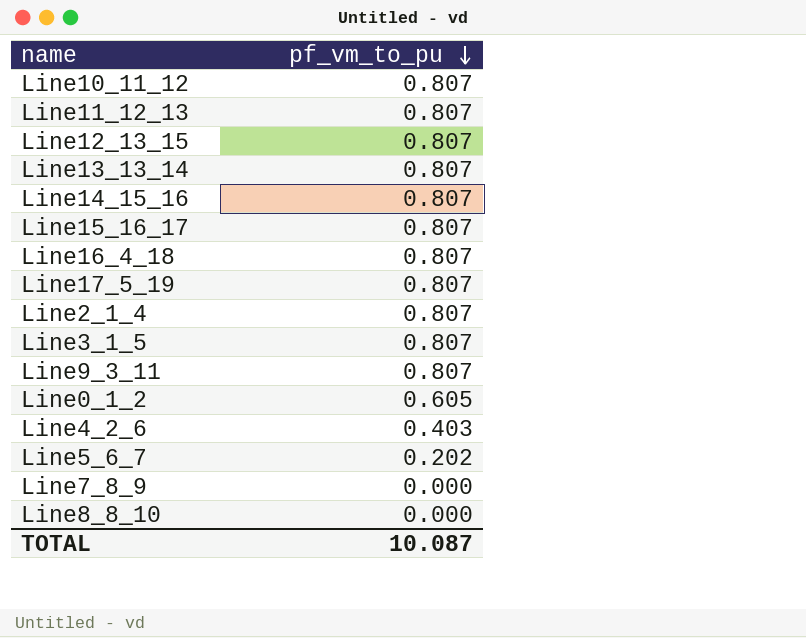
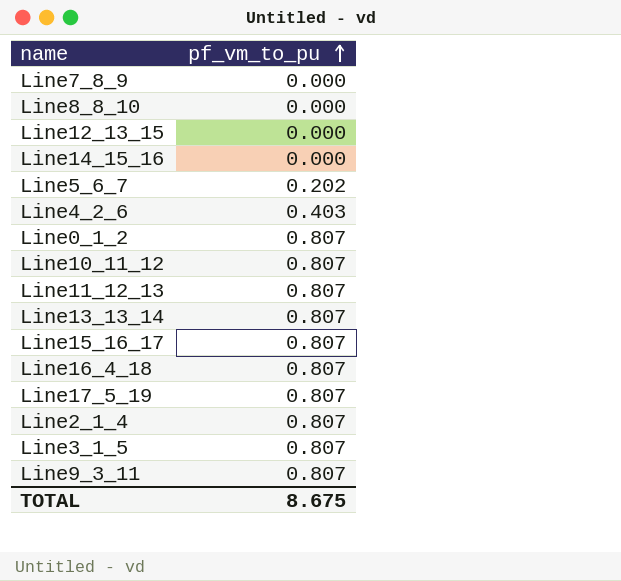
row order: pf_vm_to_pu descending -> pf_vm_to_pu ascending
Line12_13_15 | pf_vm_to_pu: 0.807 -> 0.000
Line14_15_16 | pf_vm_to_pu: 0.807 -> 0.000
Line0_1_2 | pf_vm_to_pu: 0.605 -> 0.807
TOTAL | pf_vm_to_pu: 10.087 -> 8.675

